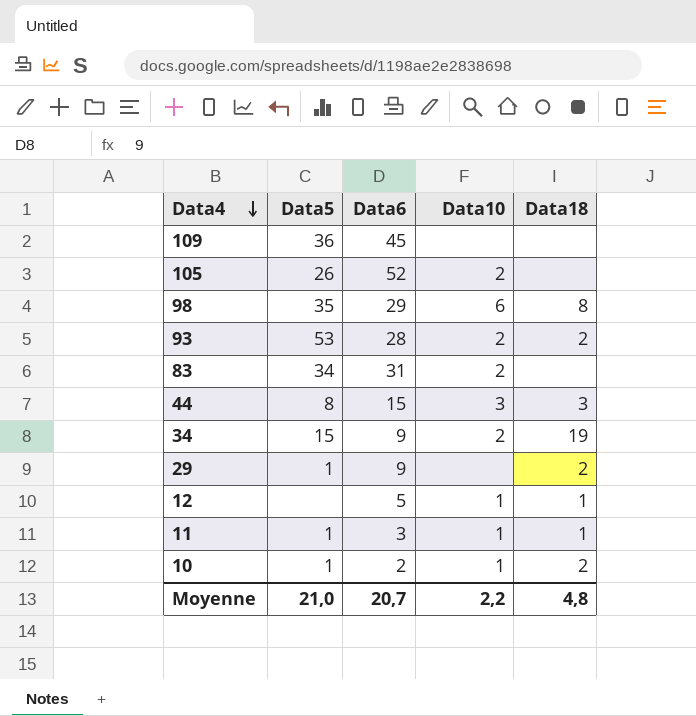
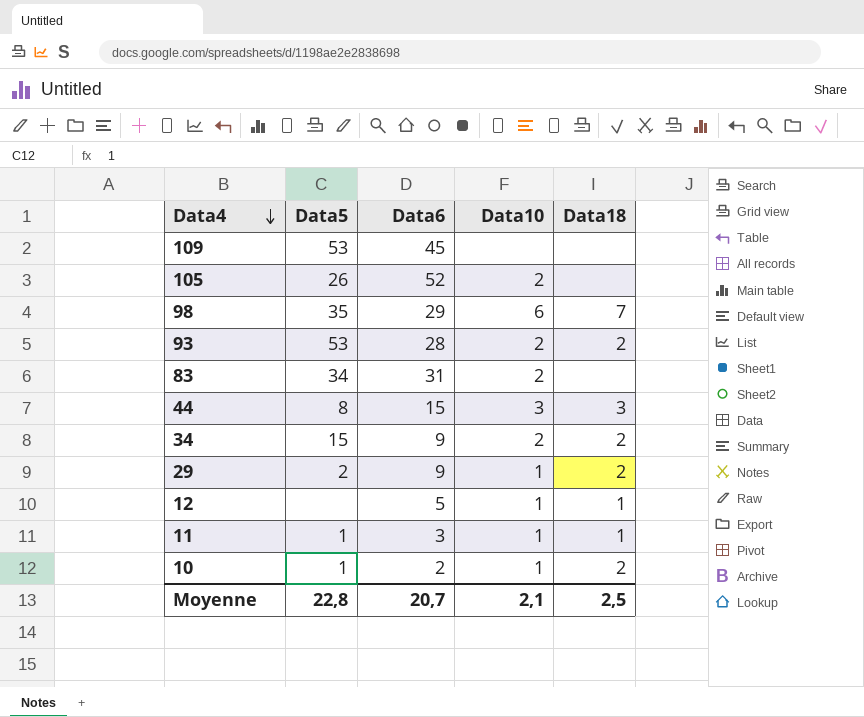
109 | Data5: 36 -> 53
98 | Data18: 8 -> 7
34 | Data18: 19 -> 2
29 | Data5: 1 -> 2
29 | Data10: none -> 1
Moyenne | Data5: 21,0 -> 22,8
Moyenne | Data10: 2,2 -> 2,1
Moyenne | Data18: 4,8 -> 2,5

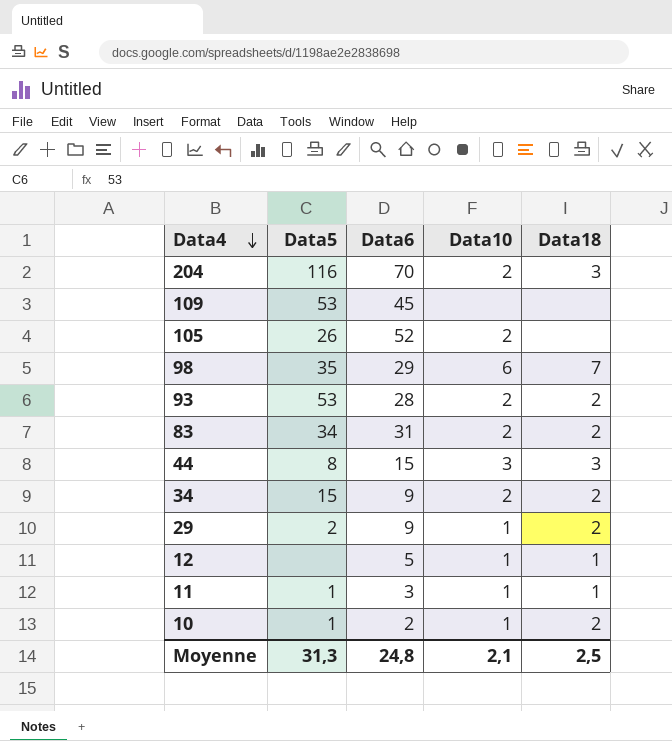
row 204: none -> 116 | 70 | 2 | 3
83 | Data18: none -> 2
Moyenne | Data5: 22,8 -> 31,3
Moyenne | Data6: 20,7 -> 24,8

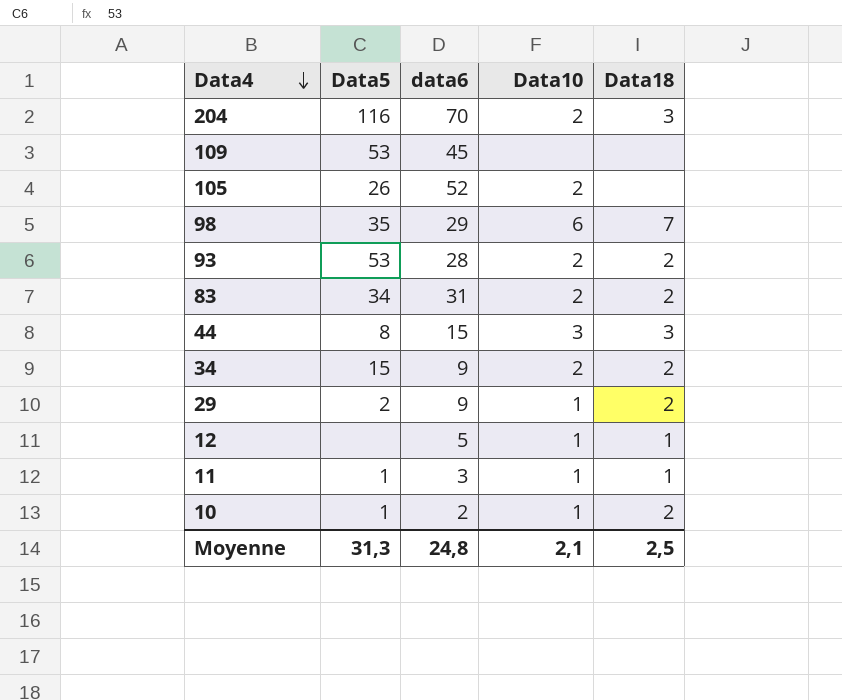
column name: Data6 -> data6

